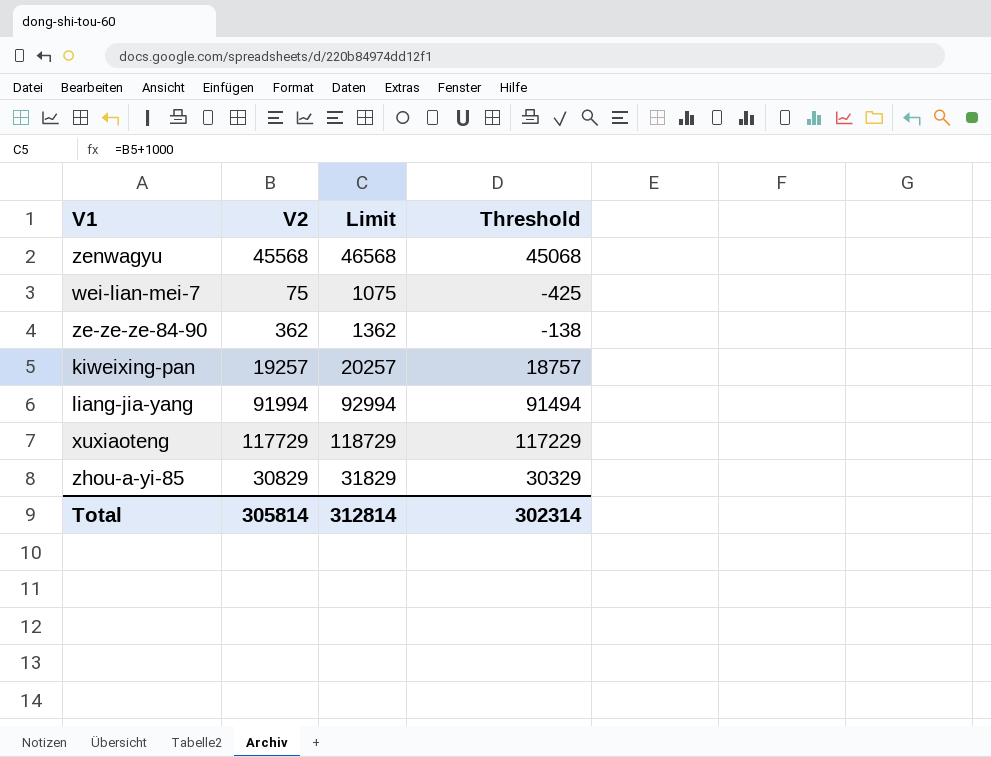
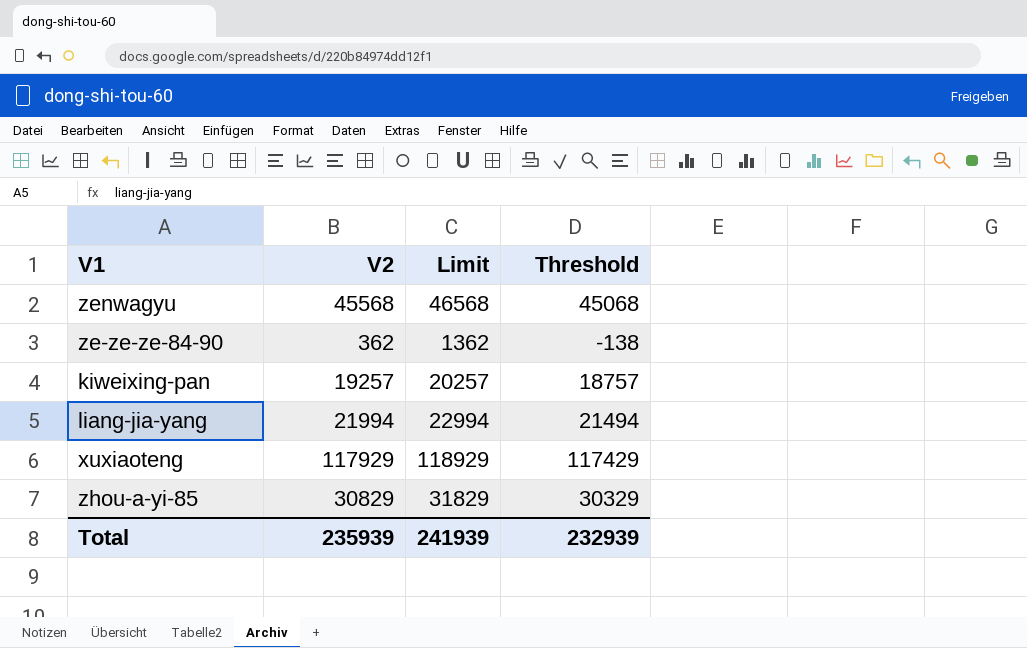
row wei-lian-mei-7: 75 | 1075 | -425 -> none
liang-jia-yang | V2: 91994 -> 21994
liang-jia-yang | Limit: 92994 -> 22994
liang-jia-yang | Threshold: 91494 -> 21494
xuxiaoteng | V2: 117729 -> 117929
xuxiaoteng | Limit: 118729 -> 118929
xuxiaoteng | Threshold: 117229 -> 117429
Total | V2: 305814 -> 235939
Total | Limit: 312814 -> 241939
Total | Threshold: 302314 -> 232939

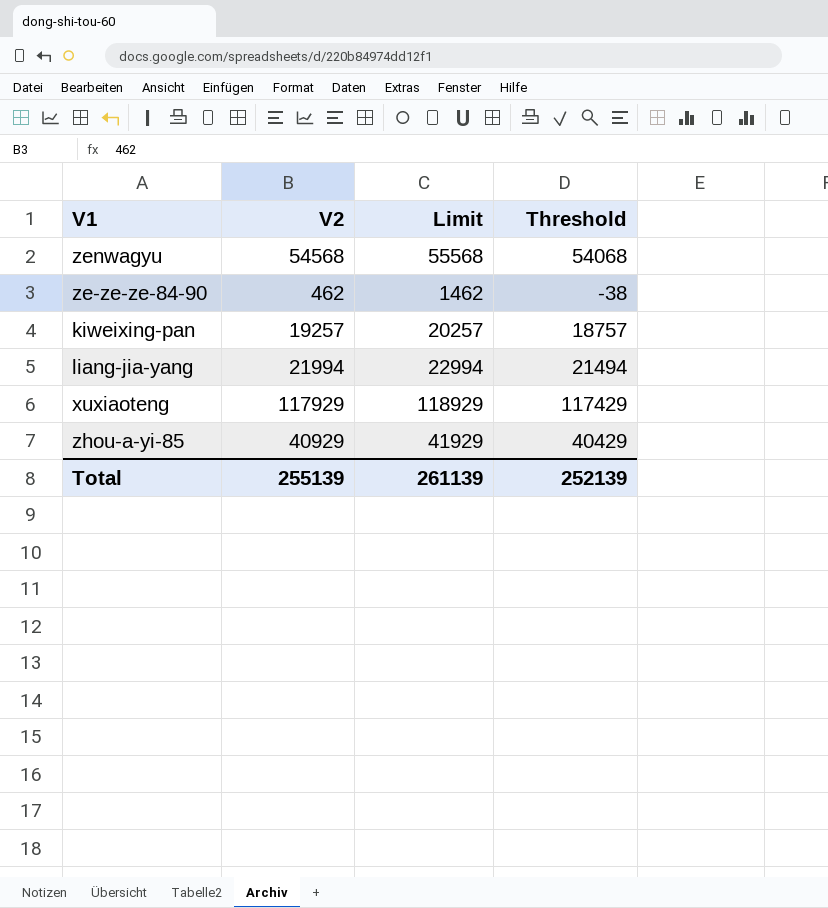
zenwagyu | V2: 45568 -> 54568
zenwagyu | Limit: 46568 -> 55568
zenwagyu | Threshold: 45068 -> 54068
ze-ze-ze-84-90 | V2: 362 -> 462
ze-ze-ze-84-90 | Limit: 1362 -> 1462
ze-ze-ze-84-90 | Threshold: -138 -> -38
zhou-a-yi-85 | V2: 30829 -> 40929
zhou-a-yi-85 | Limit: 31829 -> 41929
zhou-a-yi-85 | Threshold: 30329 -> 40429
Total | V2: 235939 -> 255139
Total | Limit: 241939 -> 261139
Total | Threshold: 232939 -> 252139

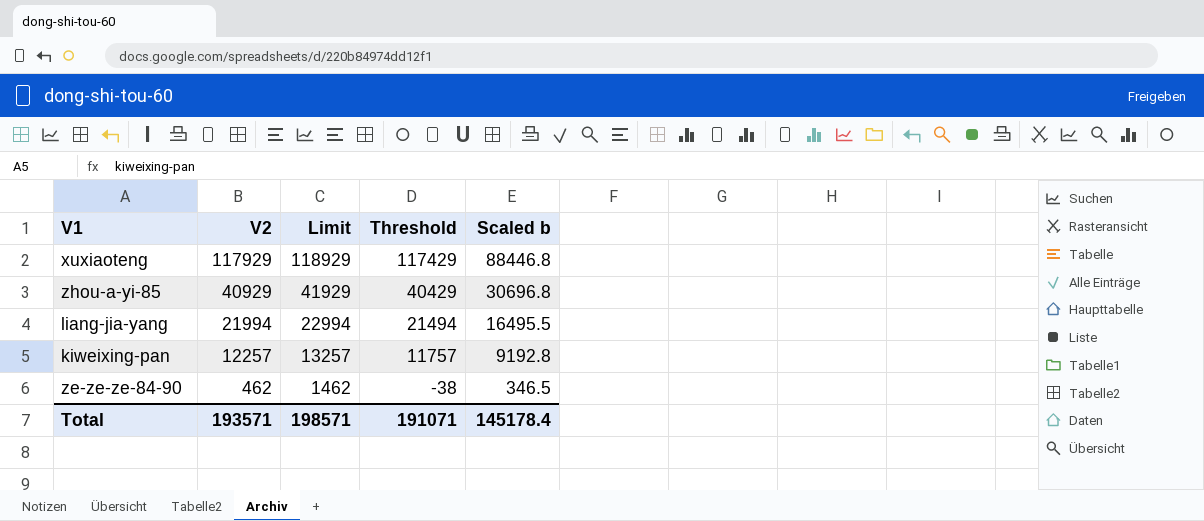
row order: none -> V2 descending
column Scaled b | formula: none -> [V2] * 0.75
row zenwagyu: 54568 | 55568 | 54068 -> none
kiweixing-pan | V2: 19257 -> 12257
kiweixing-pan | Limit: 20257 -> 13257
kiweixing-pan | Threshold: 18757 -> 11757
Total | V2: 255139 -> 193571
Total | Limit: 261139 -> 198571
Total | Threshold: 252139 -> 191071

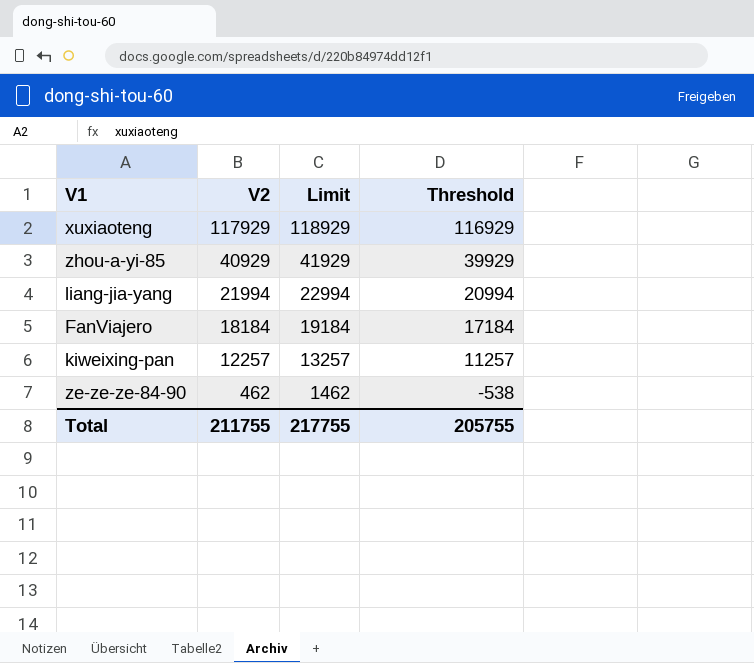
column Scaled b | formula: [V2] * 0.75 -> none
column Threshold | formula: [V2] - 500 -> [V2] - 1000
row FanViajero: none -> 18184 | 19184 | 17184
Total | V2: 193571 -> 211755
Total | Limit: 198571 -> 217755
Total | Threshold: 191071 -> 205755

